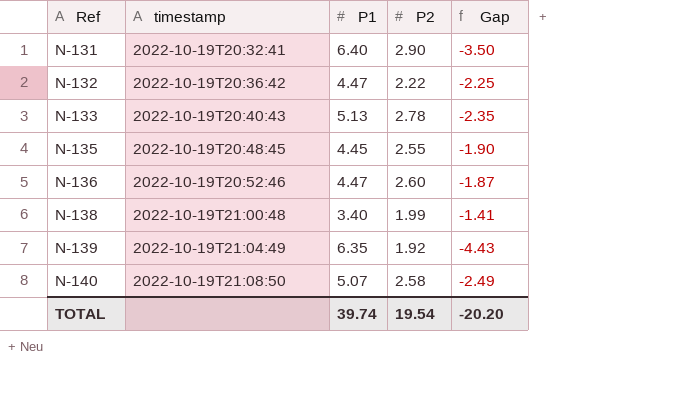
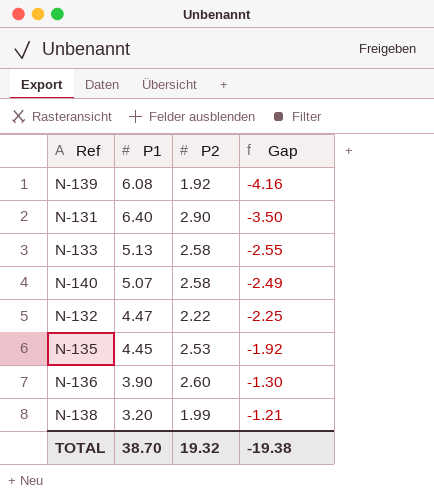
row order: Ref ascending -> Gap ascending
column timestamp | position: 2 -> none
N-139 | P1: 6.35 -> 6.08
N-139 | Gap: -4.43 -> -4.16
N-133 | P2: 2.78 -> 2.58
N-133 | Gap: -2.35 -> -2.55
N-135 | P2: 2.55 -> 2.53
N-135 | Gap: -1.90 -> -1.92
N-136 | P1: 4.47 -> 3.90
N-136 | Gap: -1.87 -> -1.30
N-138 | P1: 3.40 -> 3.20
N-138 | Gap: -1.41 -> -1.21
TOTAL | P1: 39.74 -> 38.70
TOTAL | P2: 19.54 -> 19.32
TOTAL | Gap: -20.20 -> -19.38

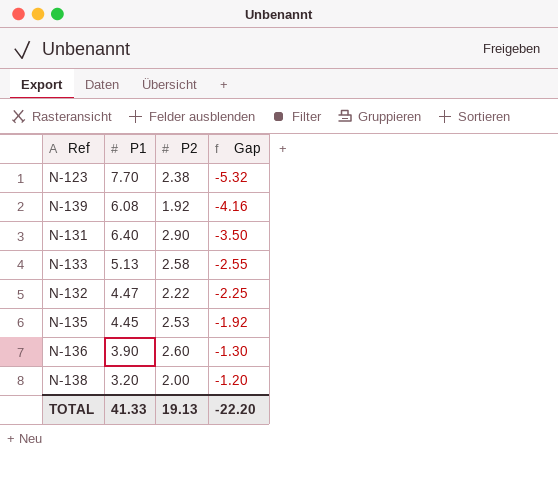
row N-140: 5.07 | 2.58 | -2.49 -> none
row N-123: none -> 7.70 | 2.38 | -5.32
N-138 | P2: 1.99 -> 2.00
N-138 | Gap: -1.21 -> -1.20
TOTAL | P1: 38.70 -> 41.33
TOTAL | P2: 19.32 -> 19.13
TOTAL | Gap: -19.38 -> -22.20

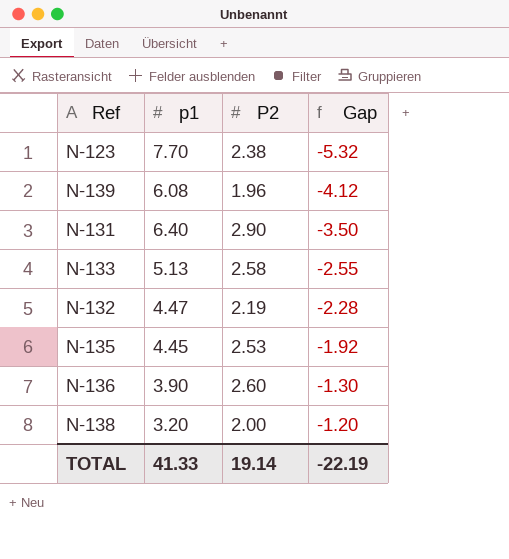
column name: P1 -> p1
N-139 | P2: 1.92 -> 1.96
N-139 | Gap: -4.16 -> -4.12
N-132 | P2: 2.22 -> 2.19
N-132 | Gap: -2.25 -> -2.28
TOTAL | P2: 19.13 -> 19.14
TOTAL | Gap: -22.20 -> -22.19

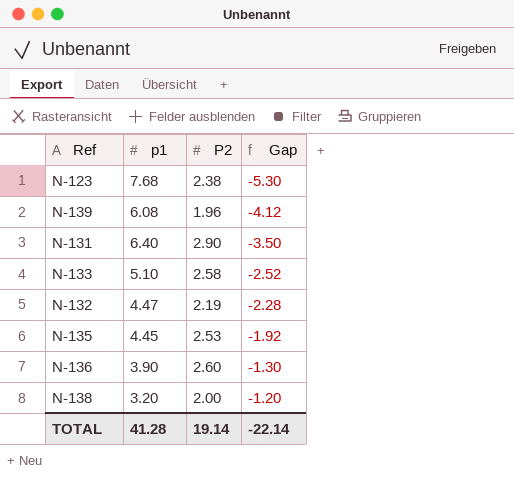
N-123 | p1: 7.70 -> 7.68
N-123 | Gap: -5.32 -> -5.30
N-133 | p1: 5.13 -> 5.10
N-133 | Gap: -2.55 -> -2.52
TOTAL | p1: 41.33 -> 41.28
TOTAL | Gap: -22.19 -> -22.14

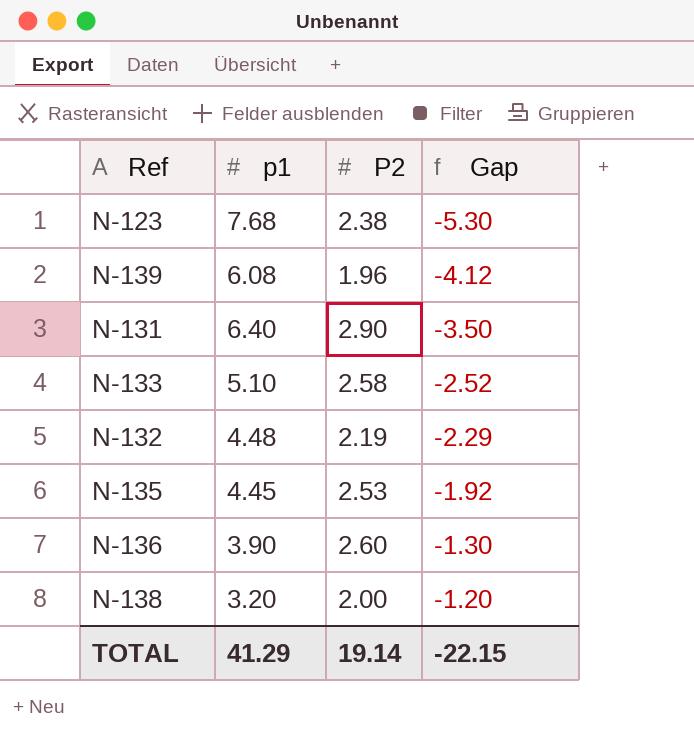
N-132 | p1: 4.47 -> 4.48
N-132 | Gap: -2.28 -> -2.29
TOTAL | p1: 41.28 -> 41.29
TOTAL | Gap: -22.14 -> -22.15

